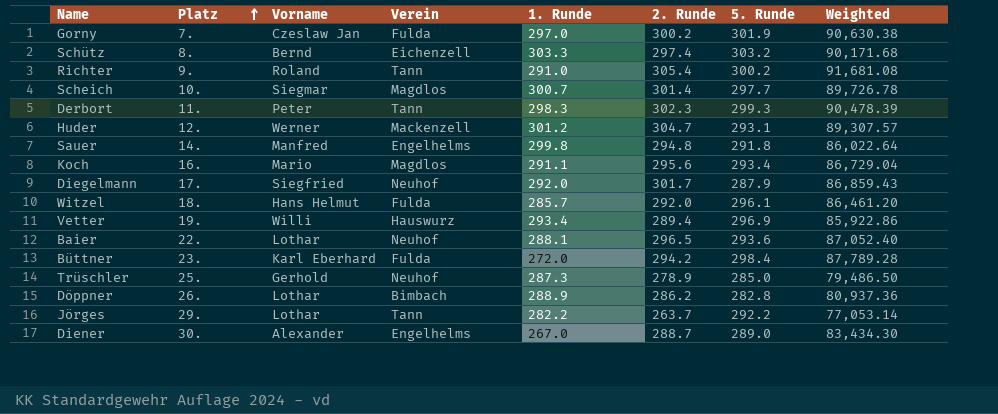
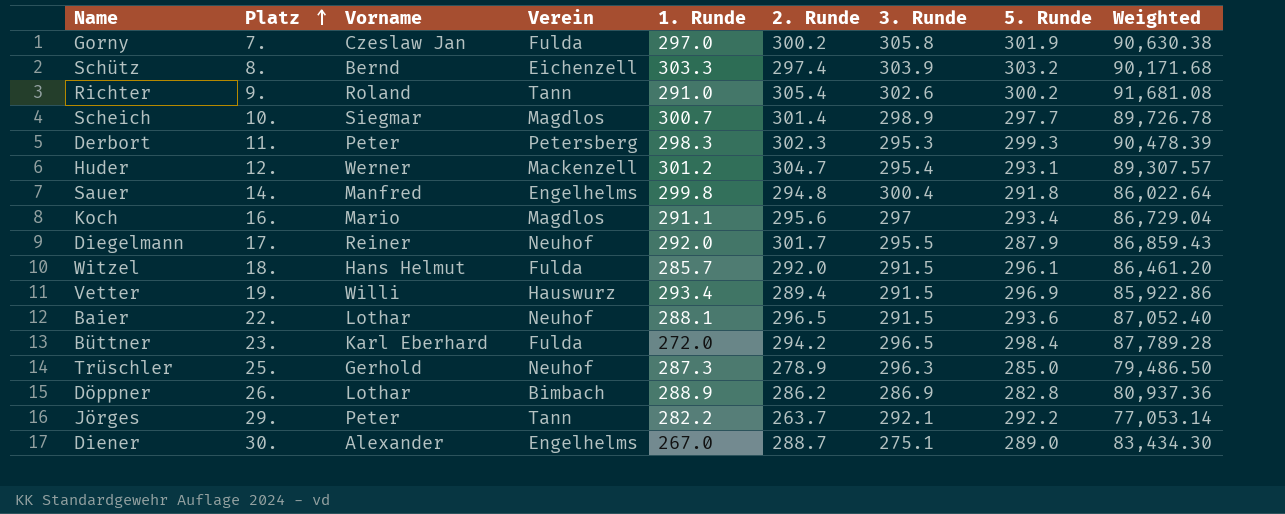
column 3. Runde | position: none -> 7
Derbort | Verein: Tann -> Petersberg
Diegelmann | Vorname: Siegfried -> Reiner
Jörges | Vorname: Lothar -> Peter

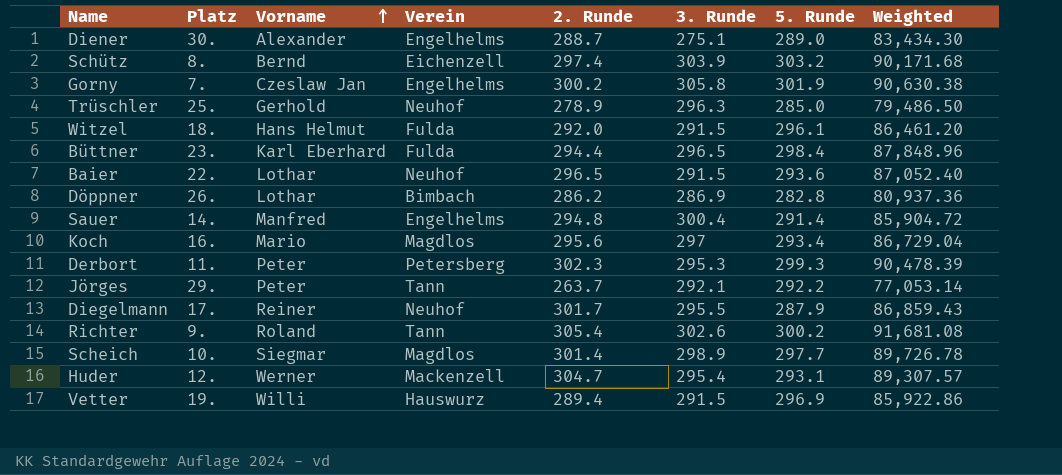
row order: Platz ascending -> Vorname ascending
column 1. Runde | position: 5 -> none
Gorny | Verein: Fulda -> Engelhelms
Büttner | 2. Runde: 294.2 -> 294.4
Büttner | Weighted: 87,789.28 -> 87,848.96
Sauer | 5. Runde: 291.8 -> 291.4
Sauer | Weighted: 86,022.64 -> 85,904.72

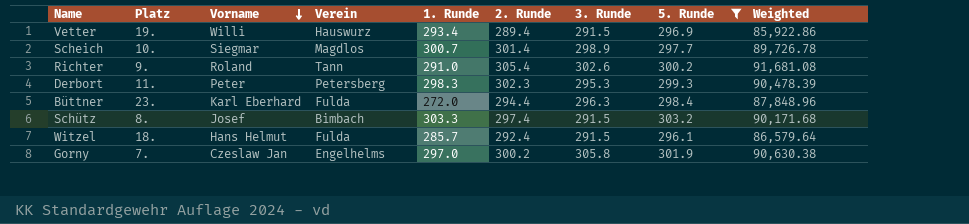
filter: none -> 5. Runde >= 296.1
row order: Vorname ascending -> Vorname descending
column 1. Runde | position: none -> 5
Büttner | 3. Runde: 296.5 -> 296.3
Schütz | Vorname: Bernd -> Josef
Schütz | Verein: Eichenzell -> Bimbach
Schütz | 3. Runde: 303.9 -> 291.5
Witzel | 2. Runde: 292.0 -> 292.4
Witzel | Weighted: 86,461.20 -> 86,579.64

